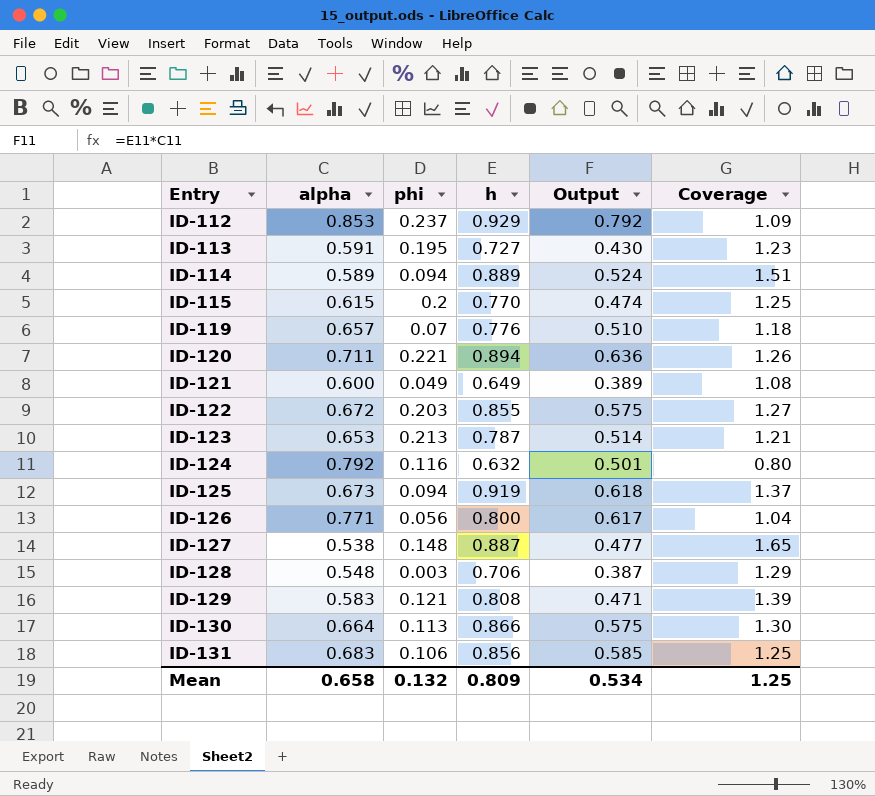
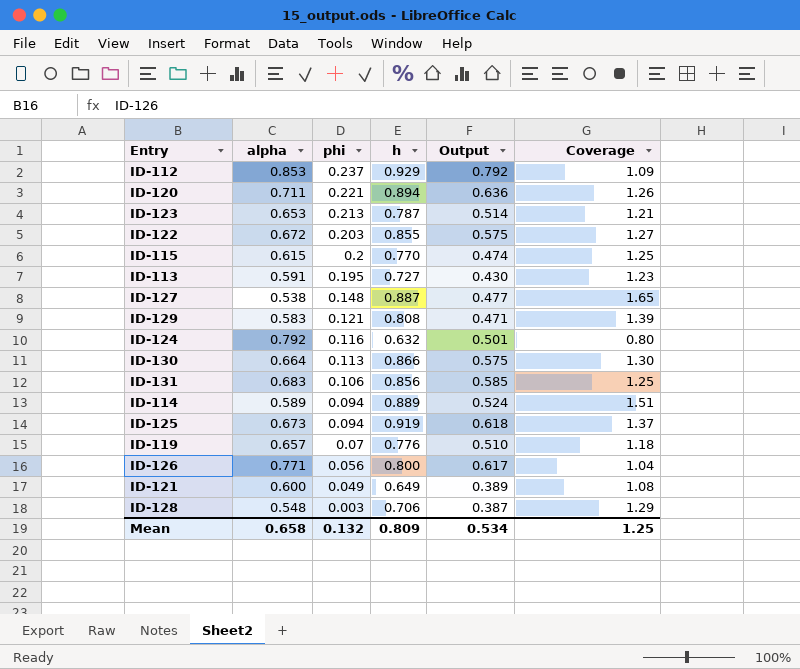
row order: Entry ascending -> phi descending

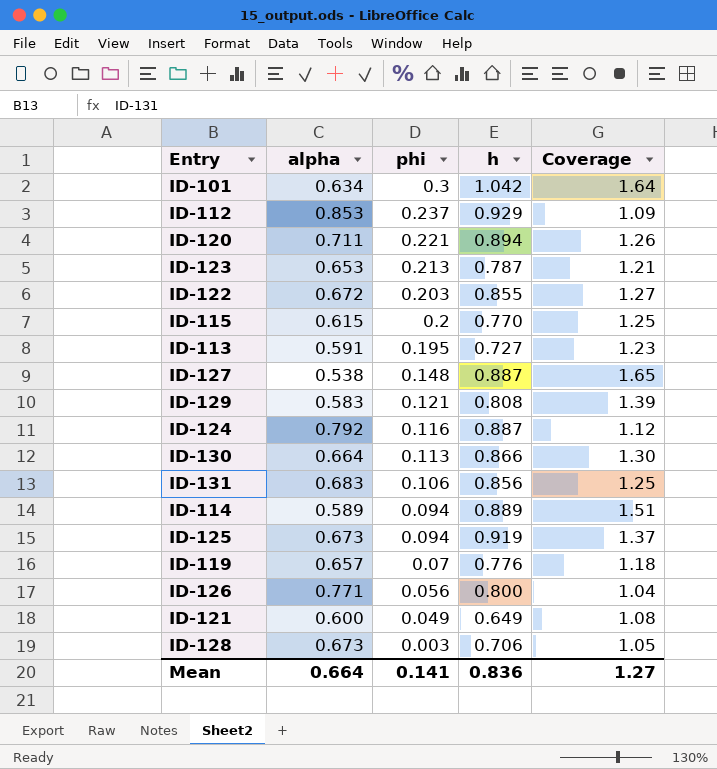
column Output | formula: [alpha] * [h] -> none
row ID-101: none -> 0.634 | 0.3 | 1.042 | 1.64
ID-124 | h: 0.632 -> 0.887
ID-124 | Coverage: 0.80 -> 1.12
ID-128 | alpha: 0.548 -> 0.673
ID-128 | Coverage: 1.29 -> 1.05
Mean | alpha: 0.658 -> 0.664
Mean | phi: 0.132 -> 0.141
Mean | h: 0.809 -> 0.836
Mean | Coverage: 1.25 -> 1.27

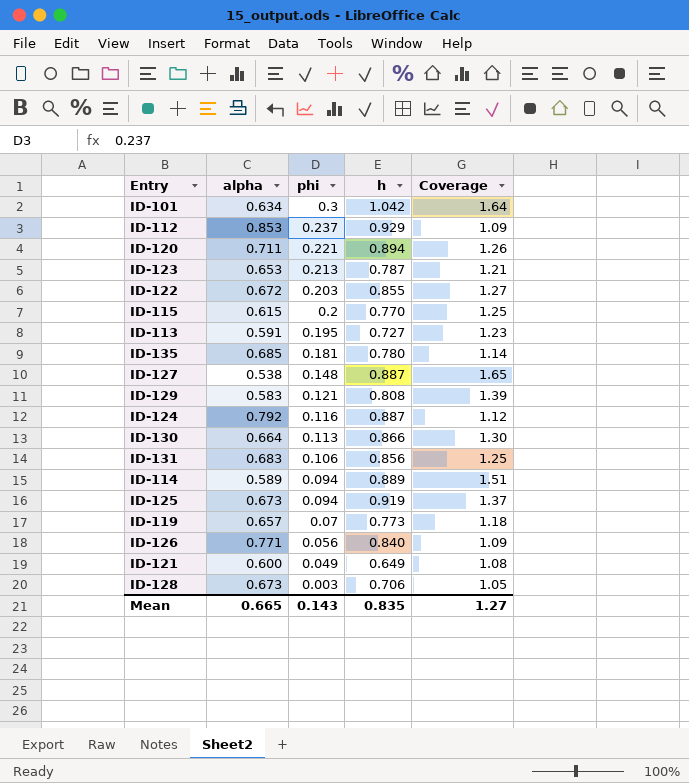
row ID-135: none -> 0.685 | 0.181 | 0.780 | 1.14
ID-119 | h: 0.776 -> 0.773
ID-126 | h: 0.800 -> 0.840
ID-126 | Coverage: 1.04 -> 1.09
Mean | alpha: 0.664 -> 0.665
Mean | phi: 0.141 -> 0.143
Mean | h: 0.836 -> 0.835

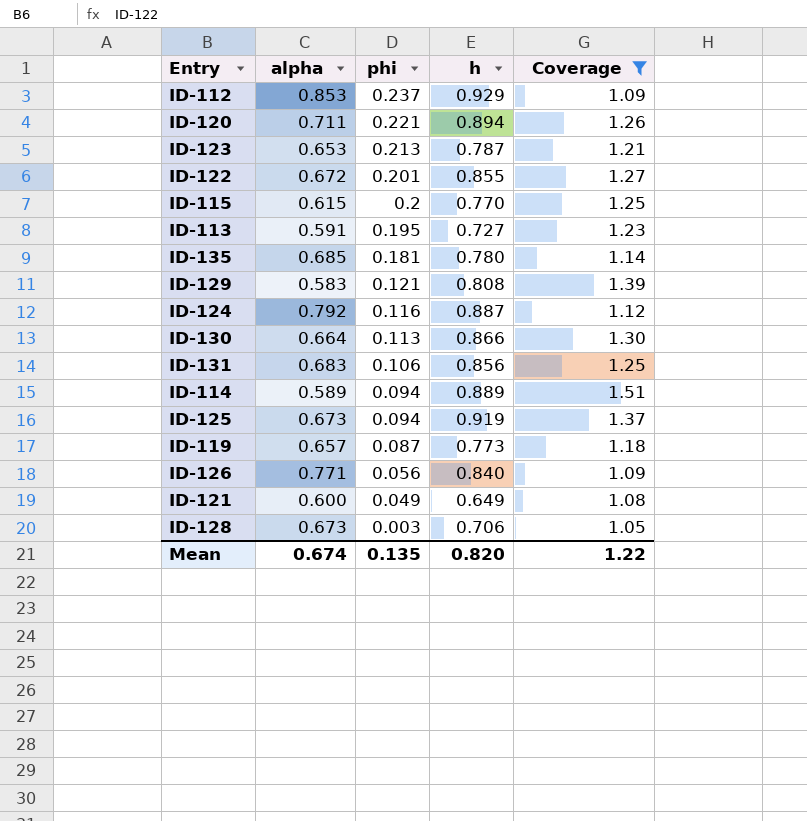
filter: none -> Coverage <= 1.51
ID-122 | phi: 0.203 -> 0.201
ID-119 | phi: 0.07 -> 0.087
Mean | alpha: 0.665 -> 0.674
Mean | phi: 0.143 -> 0.135
Mean | h: 0.835 -> 0.820
Mean | Coverage: 1.27 -> 1.22

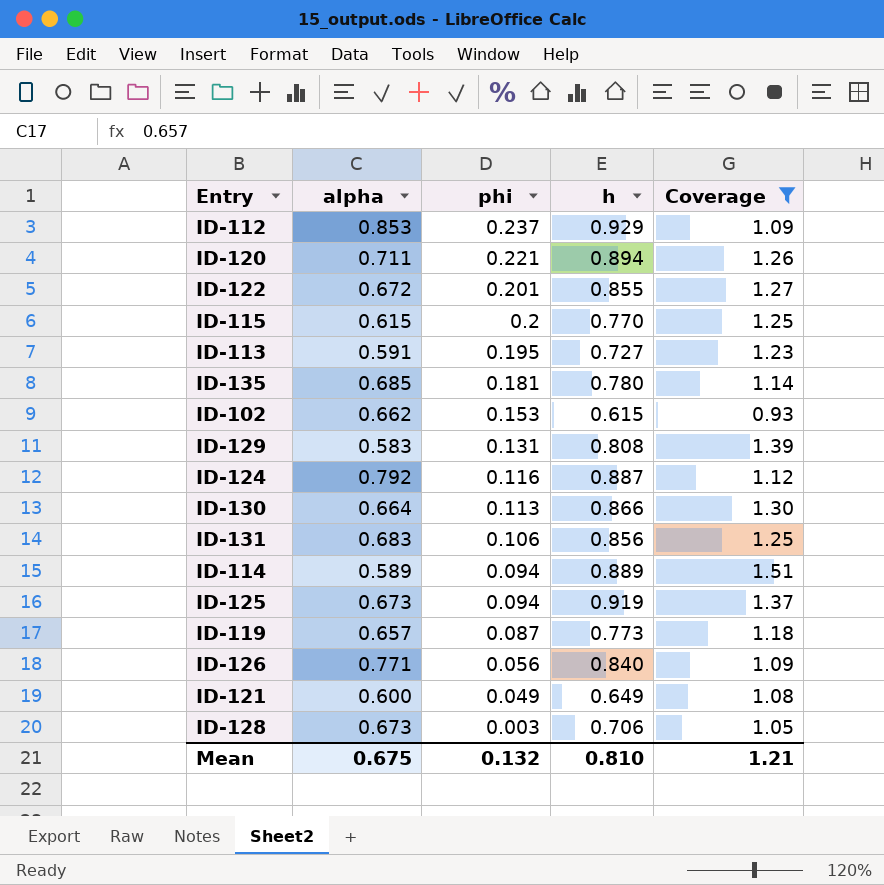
row ID-123: 0.653 | 0.213 | 0.787 | 1.21 -> none
row ID-102: none -> 0.662 | 0.153 | 0.615 | 0.93
ID-129 | phi: 0.121 -> 0.131
Mean | alpha: 0.674 -> 0.675
Mean | phi: 0.135 -> 0.132
Mean | h: 0.820 -> 0.810
Mean | Coverage: 1.22 -> 1.21

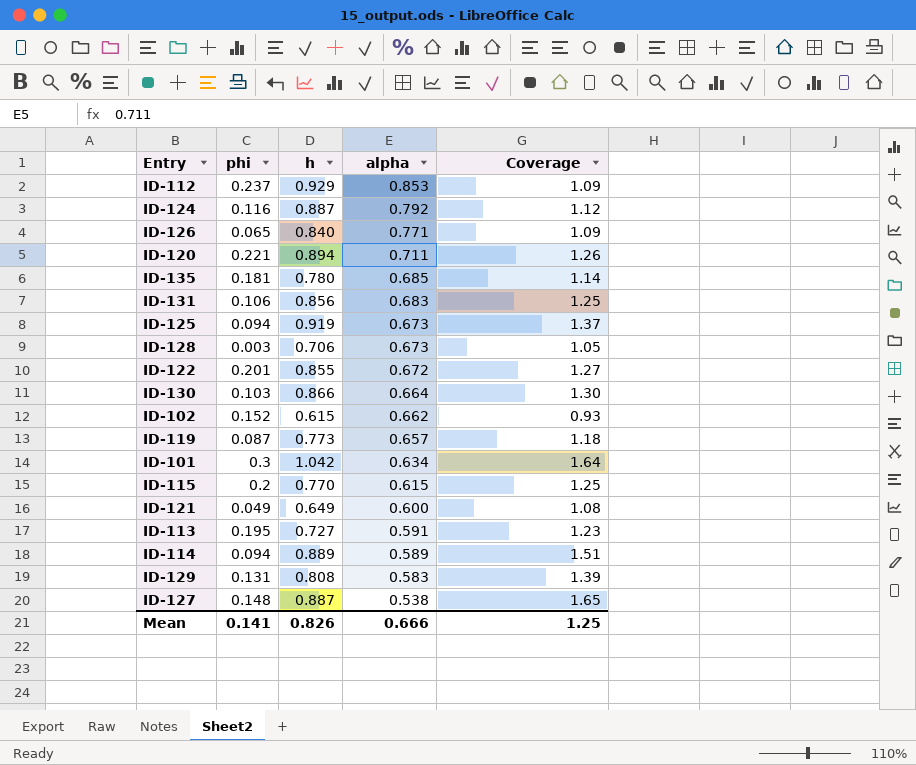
filter: Coverage <= 1.51 -> none
row order: phi descending -> alpha descending
column alpha | position: 2 -> 4
ID-126 | phi: 0.056 -> 0.065
ID-130 | phi: 0.113 -> 0.103
ID-102 | phi: 0.153 -> 0.152
Mean | phi: 0.132 -> 0.141
Mean | h: 0.810 -> 0.826
Mean | alpha: 0.675 -> 0.666
Mean | Coverage: 1.21 -> 1.25

